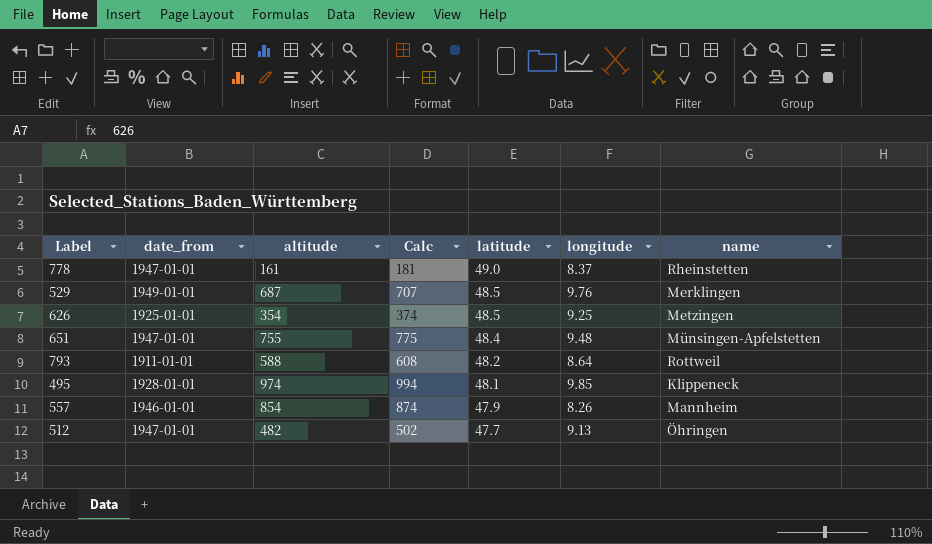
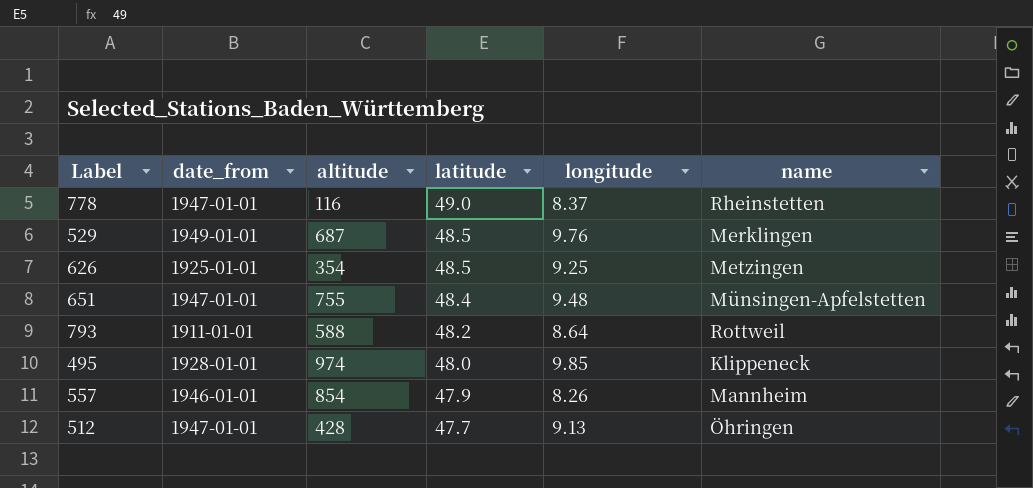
column Calc | formula: [altitude] + 20 -> none
778 | altitude: 161 -> 116
495 | latitude: 48.1 -> 48.0
512 | altitude: 482 -> 428

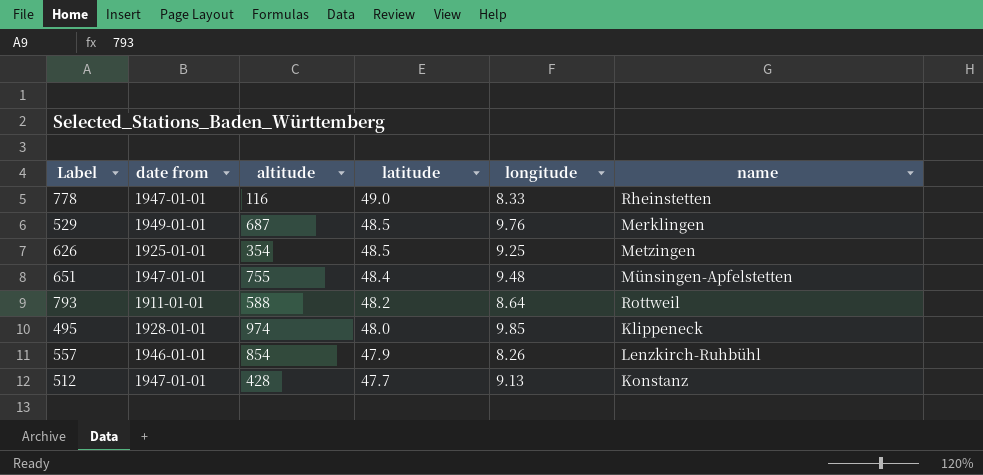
column name: date_from -> date from
778 | longitude: 8.37 -> 8.33
557 | name: Mannheim -> Lenzkirch-Ruhbühl
512 | name: Öhringen -> Konstanz

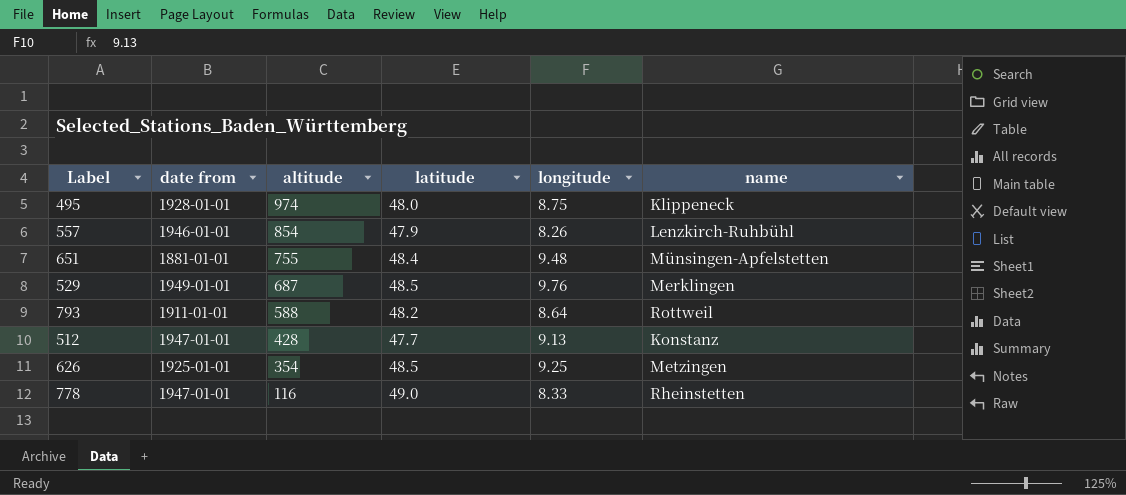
row order: latitude descending -> altitude descending
495 | longitude: 9.85 -> 8.75
651 | date from: 1947-01-01 -> 1881-01-01

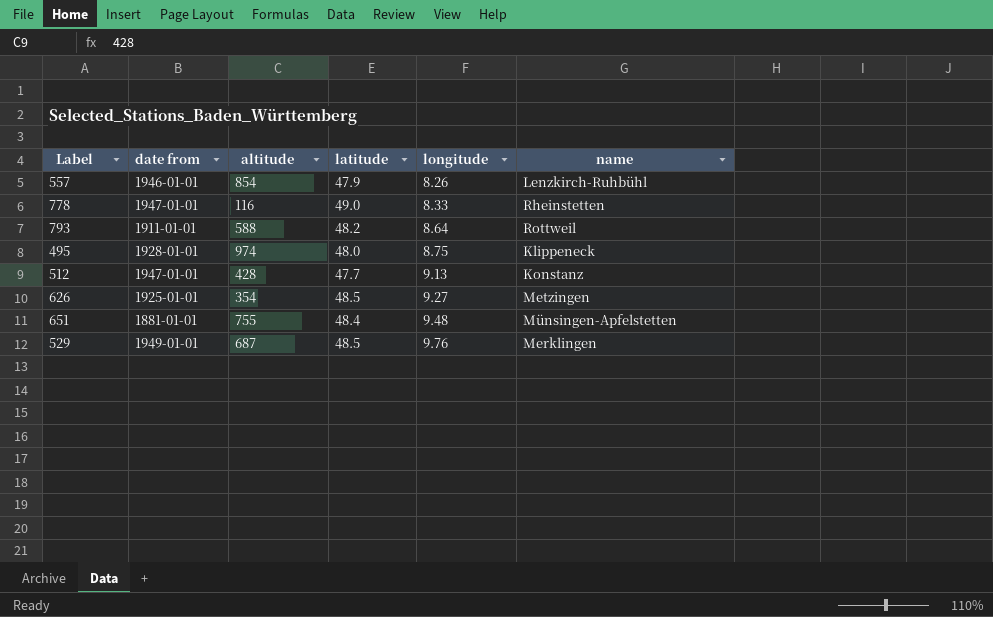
row order: altitude descending -> longitude ascending
626 | longitude: 9.25 -> 9.27

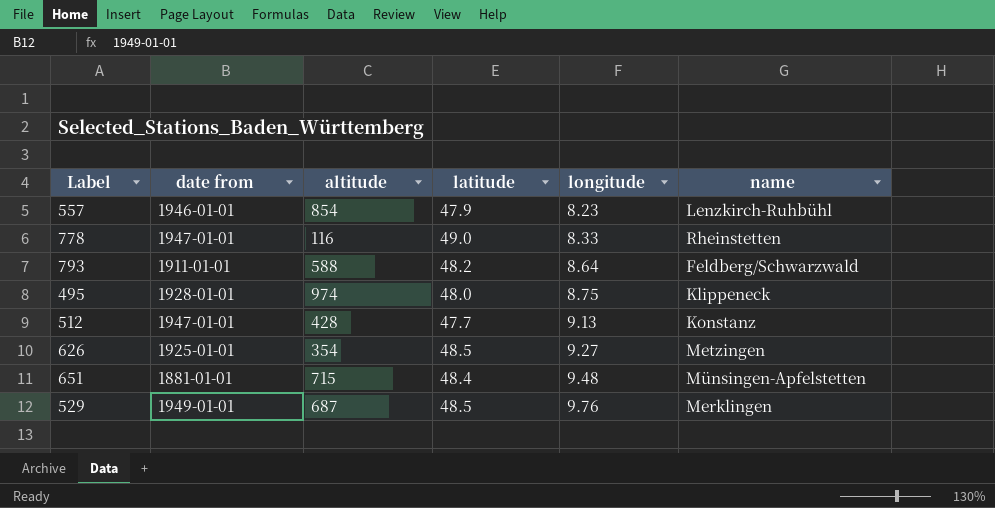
557 | longitude: 8.26 -> 8.23
793 | name: Rottweil -> Feldberg/Schwarzwald
651 | altitude: 755 -> 715

